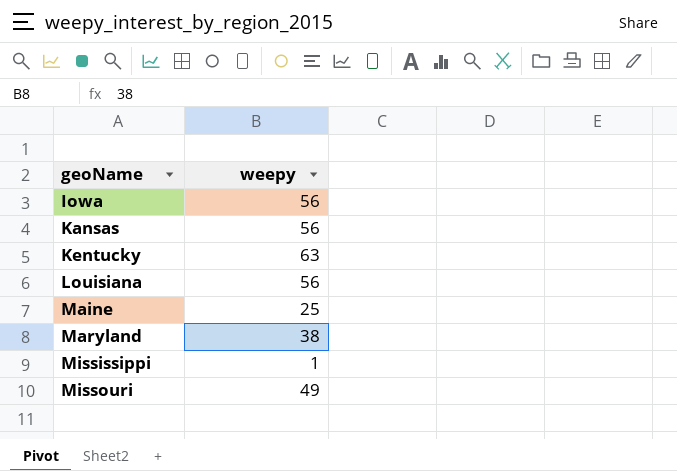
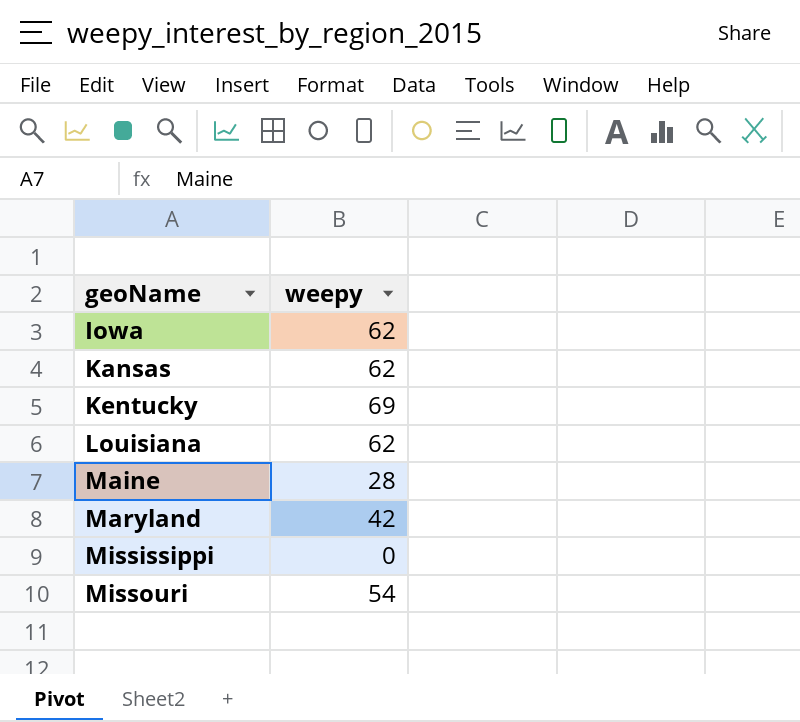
Iowa | weepy: 56 -> 62
Kansas | weepy: 56 -> 62
Kentucky | weepy: 63 -> 69
Louisiana | weepy: 56 -> 62
Maine | weepy: 25 -> 28
Maryland | weepy: 38 -> 42
Mississippi | weepy: 1 -> 0
Missouri | weepy: 49 -> 54

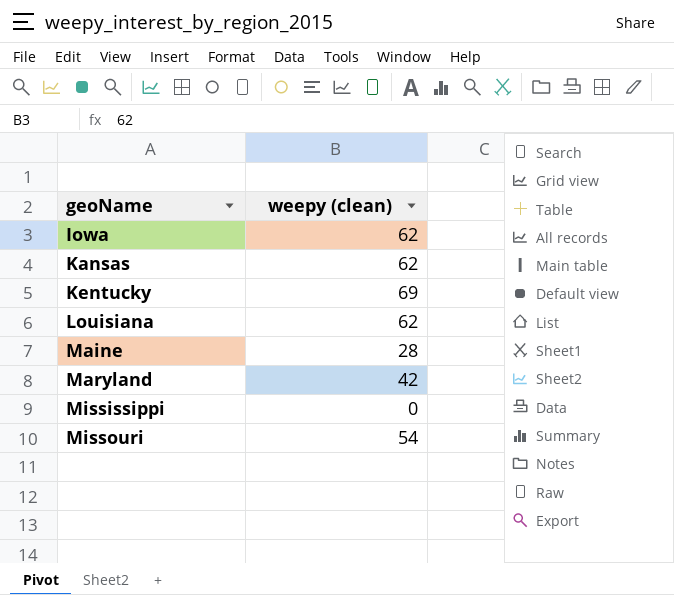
column name: weepy -> weepy (clean)

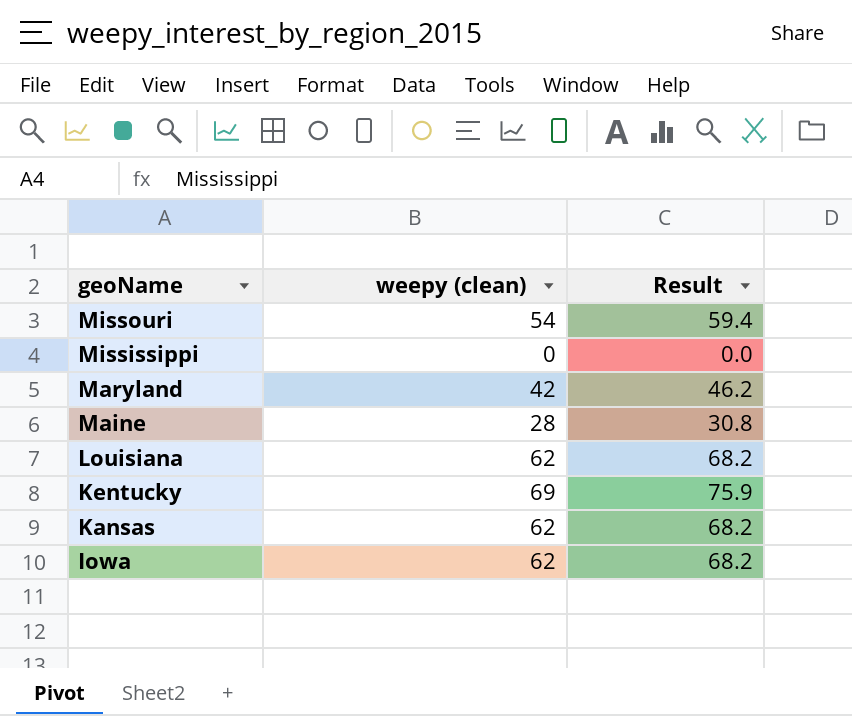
row order: geoName ascending -> geoName descending
column Result | formula: none -> [weepy (clean)] * 1.1

